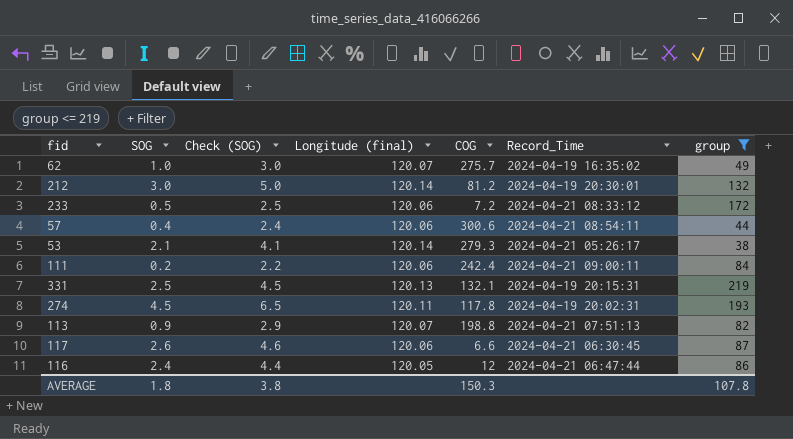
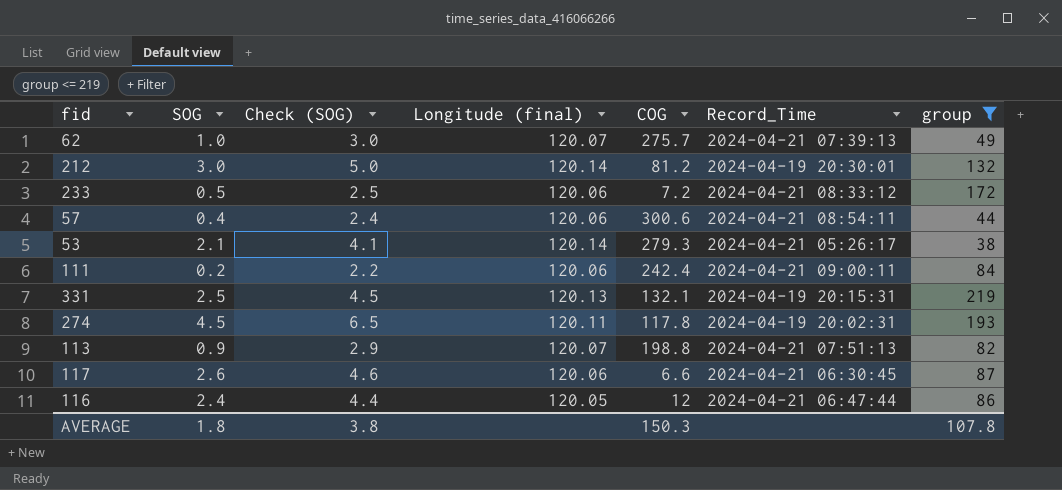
62 | Record_Time: 2024-04-19 16:35:02 -> 2024-04-21 07:39:13

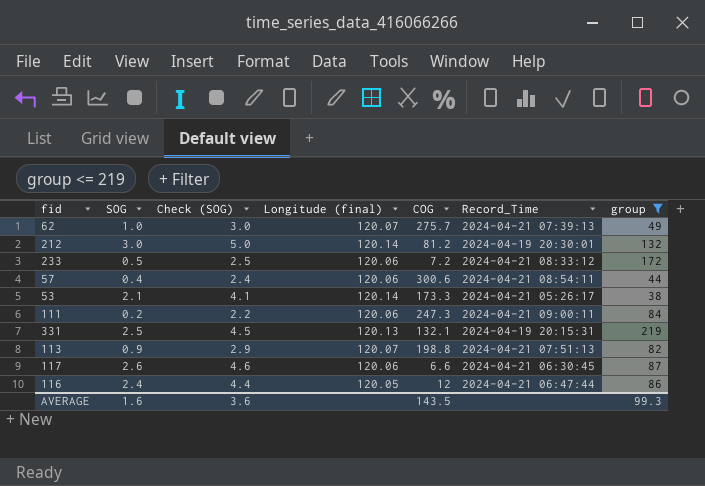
row 274: 4.5 | 6.5 | 120.11 | 117.8 | 2024-04-19 20:02:31 | 193 -> none
53 | COG: 279.3 -> 173.3
111 | COG: 242.4 -> 247.3
AVERAGE | SOG: 1.8 -> 1.6
AVERAGE | Check (SOG): 3.8 -> 3.6
AVERAGE | COG: 150.3 -> 143.5
AVERAGE | group: 107.8 -> 99.3

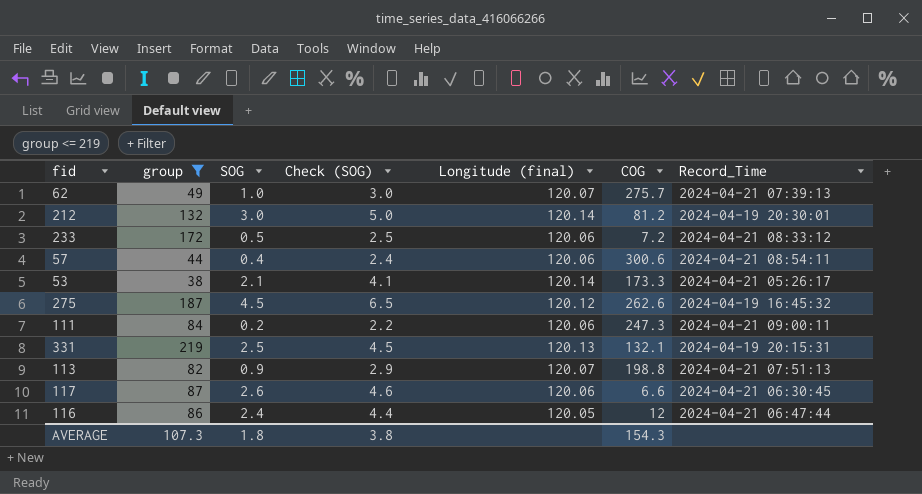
column group | position: 7 -> 2
row 275: none -> 187 | 4.5 | 6.5 | 120.12 | 262.6 | 2024-04-19 16:45:32
AVERAGE | group: 99.3 -> 107.3
AVERAGE | SOG: 1.6 -> 1.8
AVERAGE | Check (SOG): 3.6 -> 3.8
AVERAGE | COG: 143.5 -> 154.3

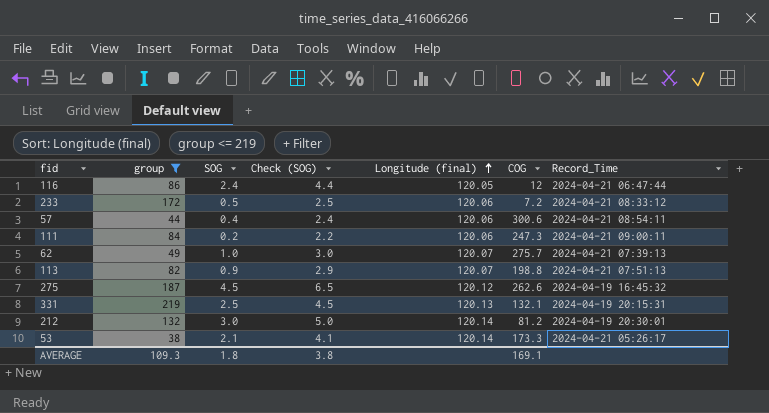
row order: none -> Longitude (final) ascending
row 117: 87 | 2.6 | 4.6 | 120.06 | 6.6 | 2024-04-21 06:30:45 -> none
AVERAGE | group: 107.3 -> 109.3
AVERAGE | COG: 154.3 -> 169.1

